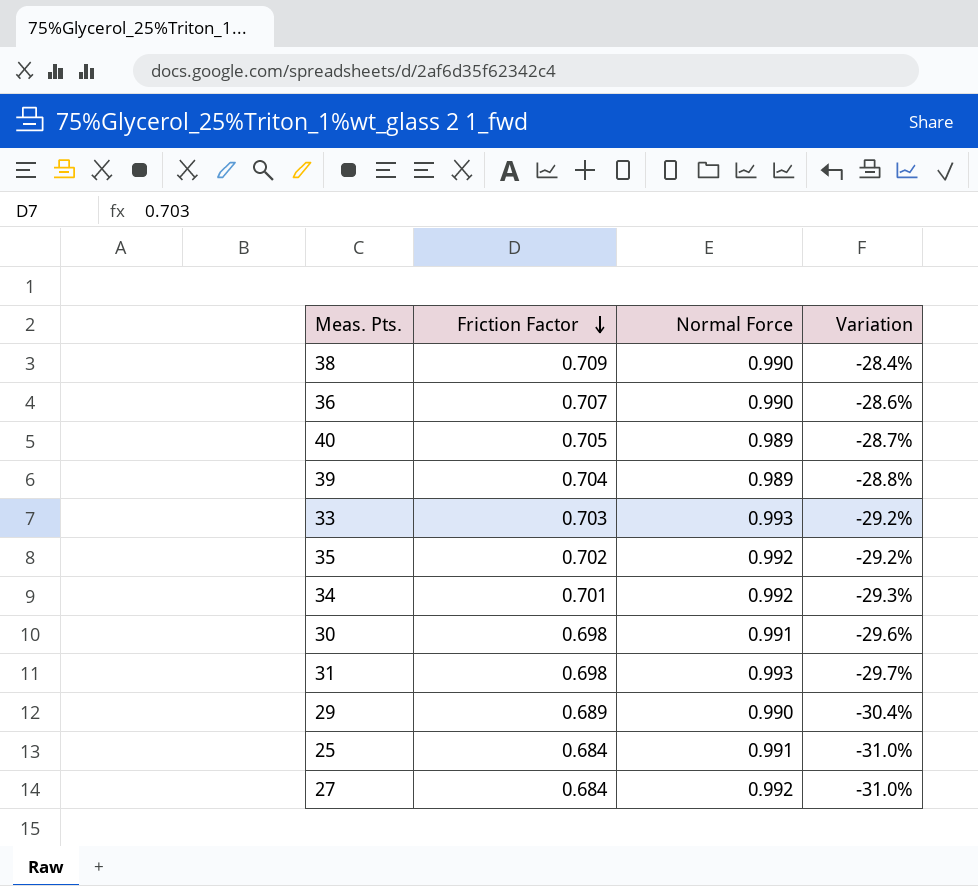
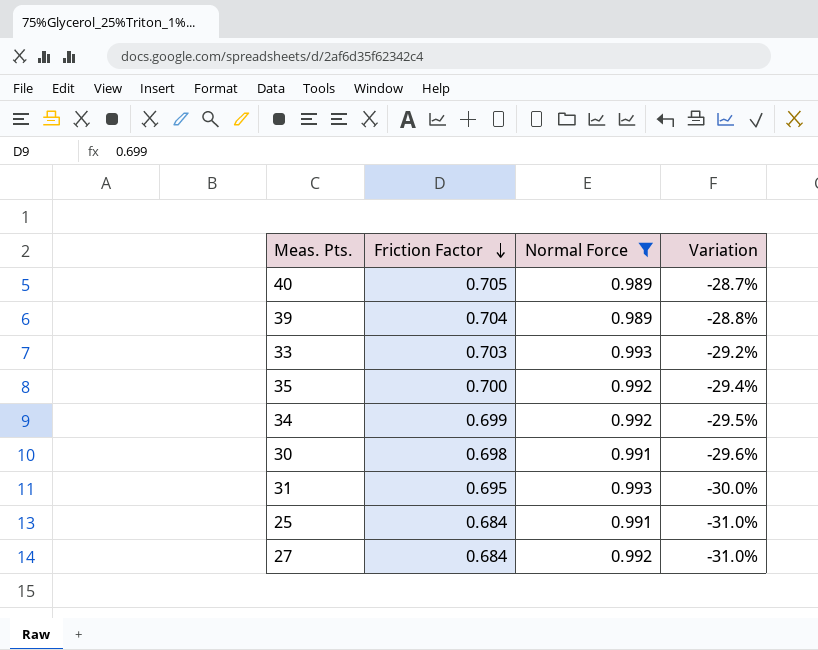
filter: none -> Normal Force != 0.990
35 | Friction Factor: 0.702 -> 0.700
35 | Variation: -29.2% -> -29.4%
34 | Friction Factor: 0.701 -> 0.699
34 | Variation: -29.3% -> -29.5%
31 | Friction Factor: 0.698 -> 0.695
31 | Variation: -29.7% -> -30.0%

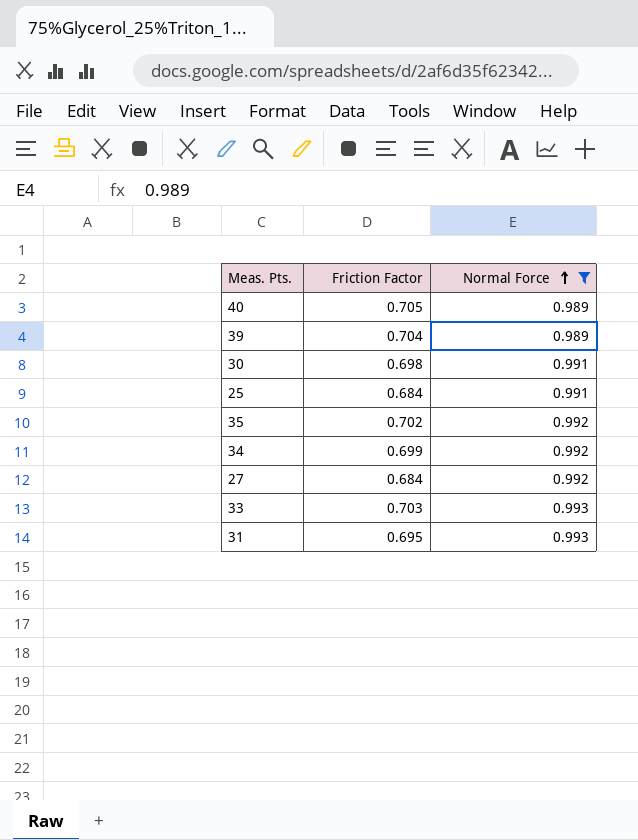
row order: Friction Factor descending -> Normal Force ascending
column Variation | formula: ([Friction Factor] - [Normal Force]) / [Normal Force] -> none
35 | Friction Factor: 0.700 -> 0.702

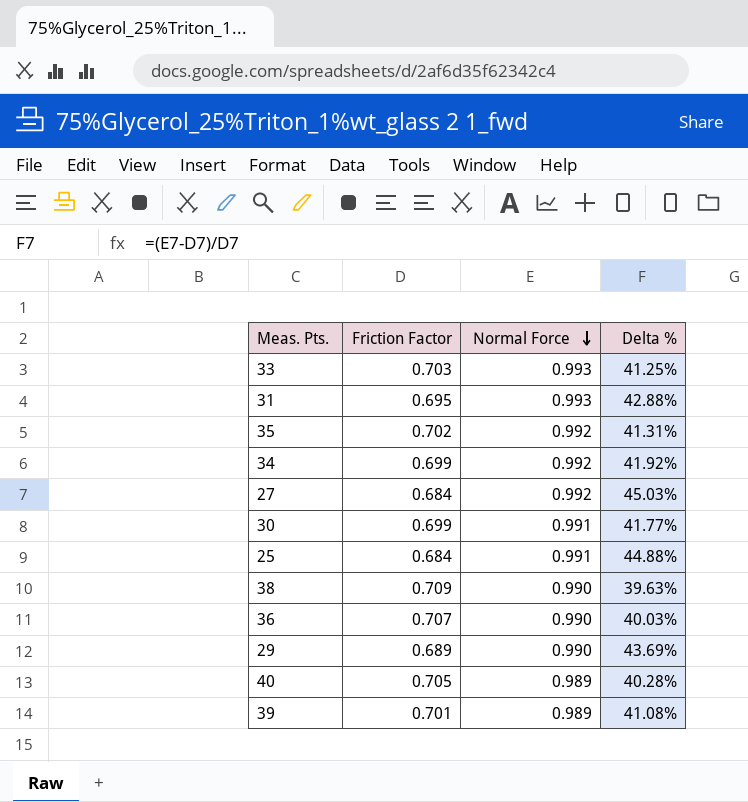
filter: Normal Force != 0.990 -> none
row order: Normal Force ascending -> Normal Force descending
column Delta % | formula: none -> ([Normal Force] - [Friction Factor]) / [Friction Factor]
30 | Friction Factor: 0.698 -> 0.699
39 | Friction Factor: 0.704 -> 0.701

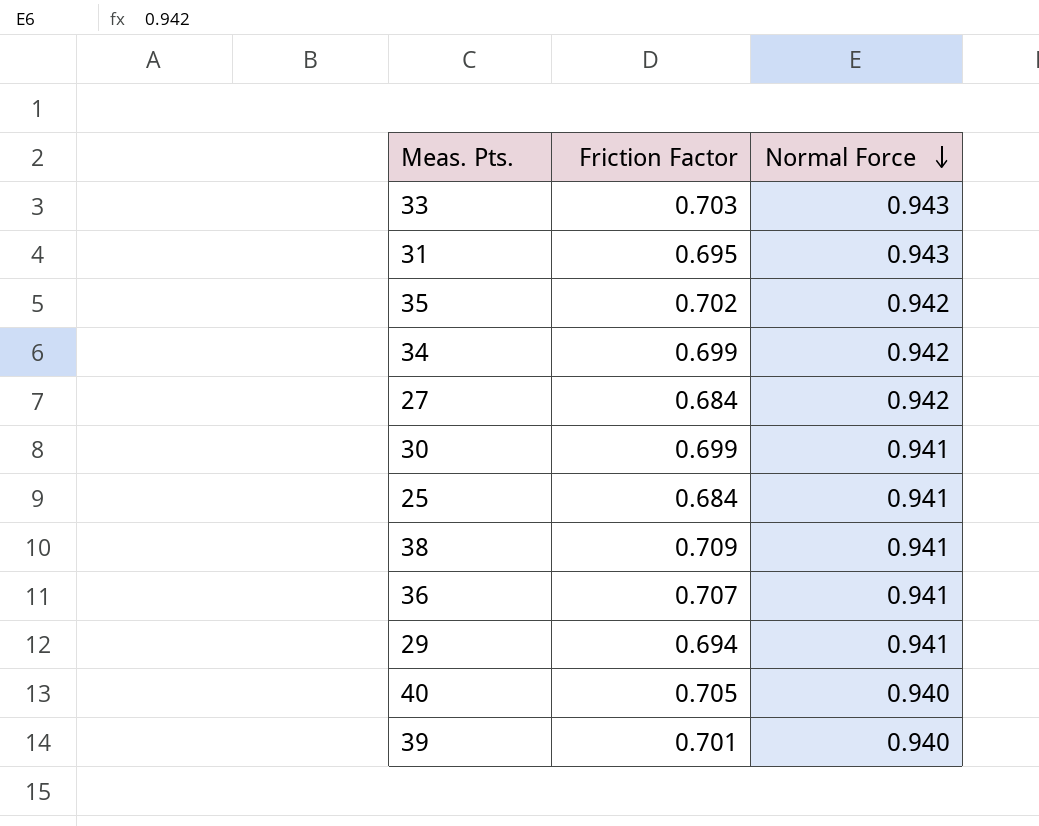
column Delta % | formula: ([Normal Force] - [Friction Factor]) / [Friction Factor] -> none
33 | Normal Force: 0.993 -> 0.943
31 | Normal Force: 0.993 -> 0.943
35 | Normal Force: 0.992 -> 0.942
34 | Normal Force: 0.992 -> 0.942
27 | Normal Force: 0.992 -> 0.942
30 | Normal Force: 0.991 -> 0.941
25 | Normal Force: 0.991 -> 0.941
38 | Normal Force: 0.990 -> 0.941
36 | Normal Force: 0.990 -> 0.941
29 | Friction Factor: 0.689 -> 0.694
29 | Normal Force: 0.990 -> 0.941
40 | Normal Force: 0.989 -> 0.940
39 | Normal Force: 0.989 -> 0.940

